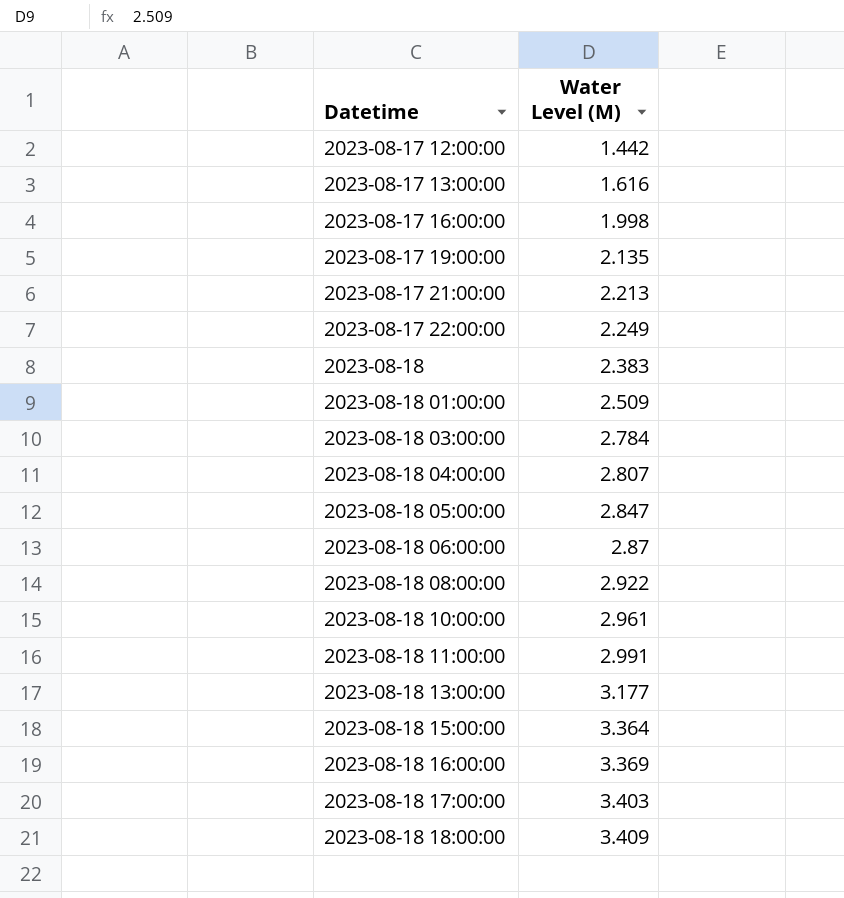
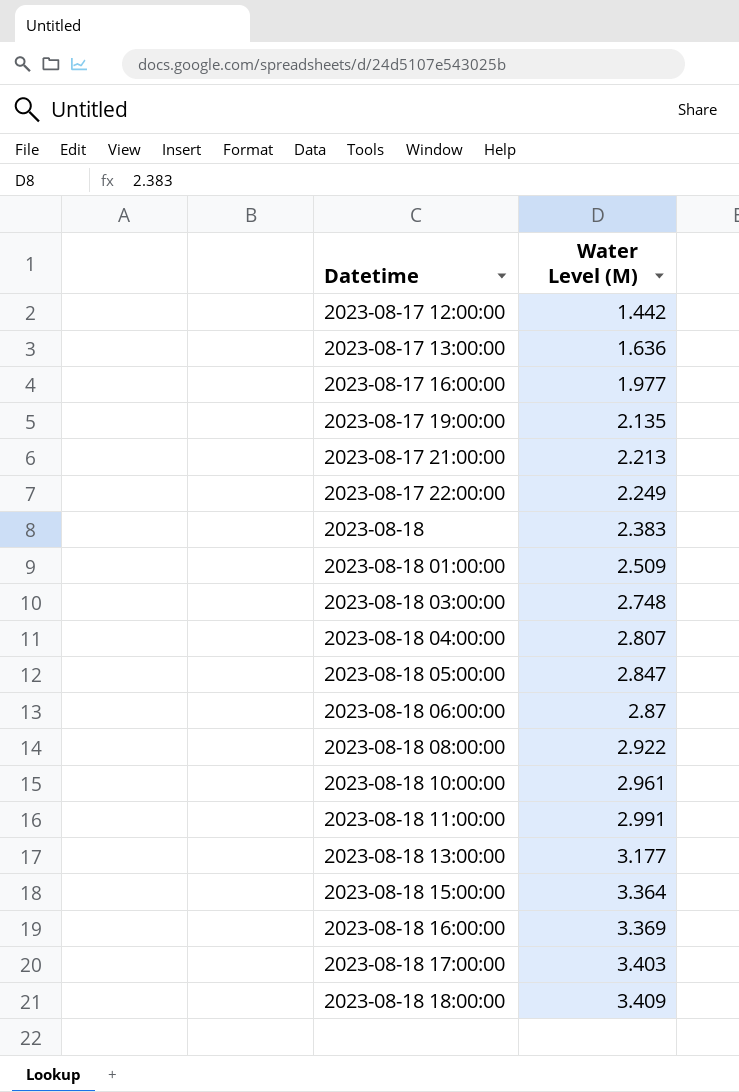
2023-08-17 13:00:00 | Water Level (M): 1.616 -> 1.636
2023-08-17 16:00:00 | Water Level (M): 1.998 -> 1.977
2023-08-18 03:00:00 | Water Level (M): 2.784 -> 2.748

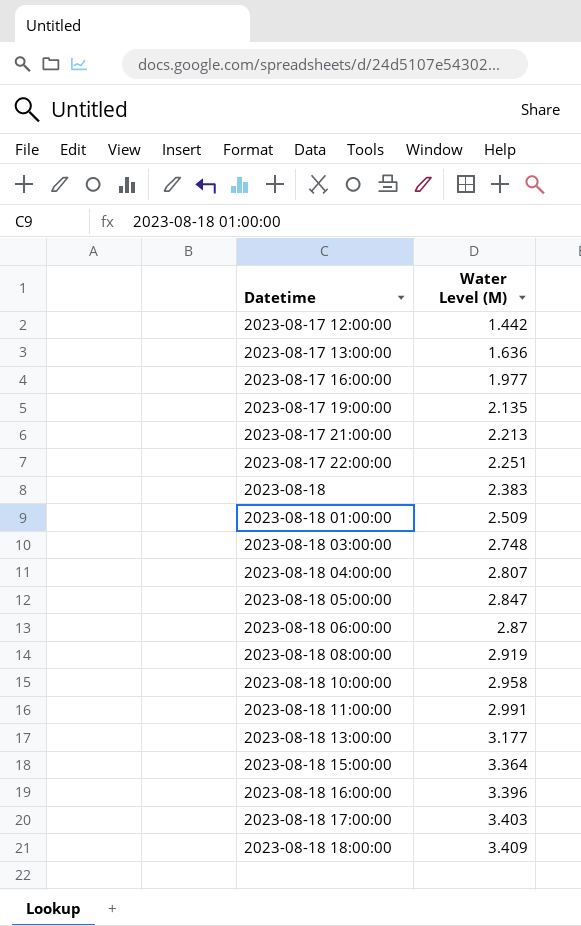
2023-08-17 22:00:00 | Water Level (M): 2.249 -> 2.251
2023-08-18 08:00:00 | Water Level (M): 2.922 -> 2.919
2023-08-18 10:00:00 | Water Level (M): 2.961 -> 2.958
2023-08-18 16:00:00 | Water Level (M): 3.369 -> 3.396

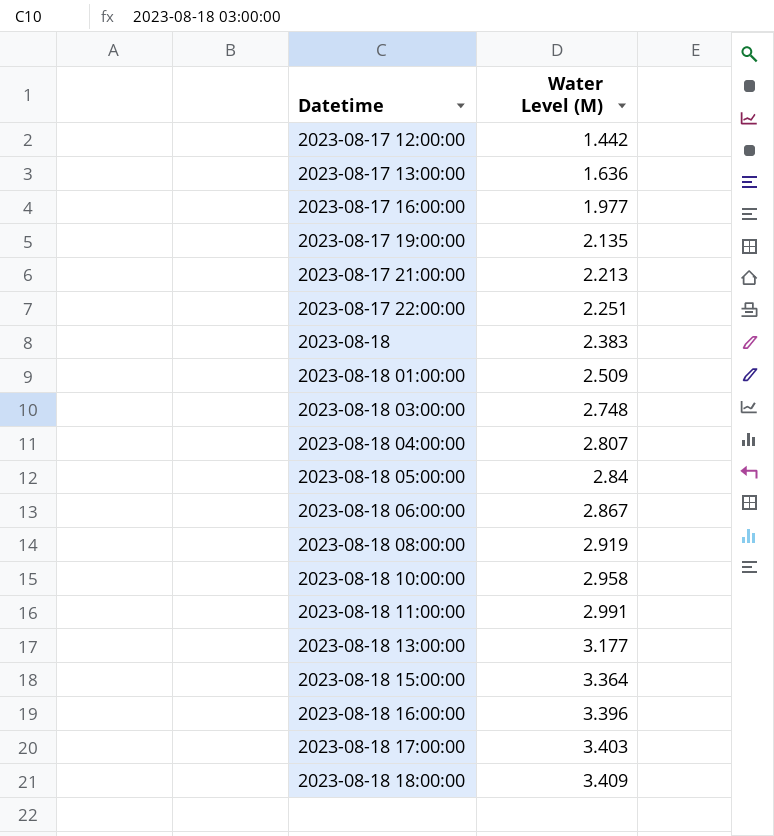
2023-08-18 05:00:00 | Water Level (M): 2.847 -> 2.84
2023-08-18 06:00:00 | Water Level (M): 2.87 -> 2.867

